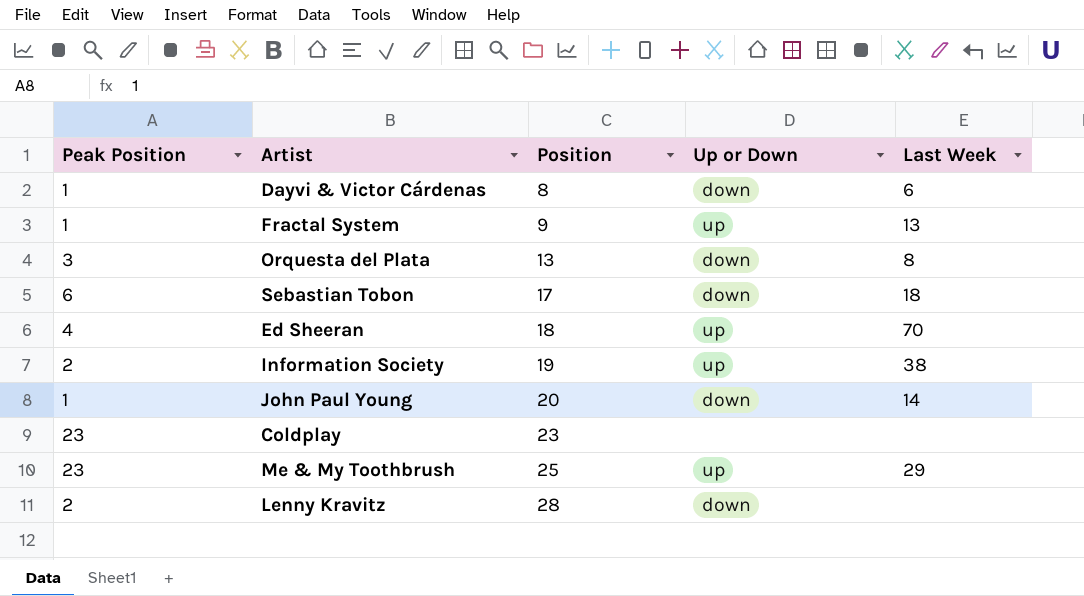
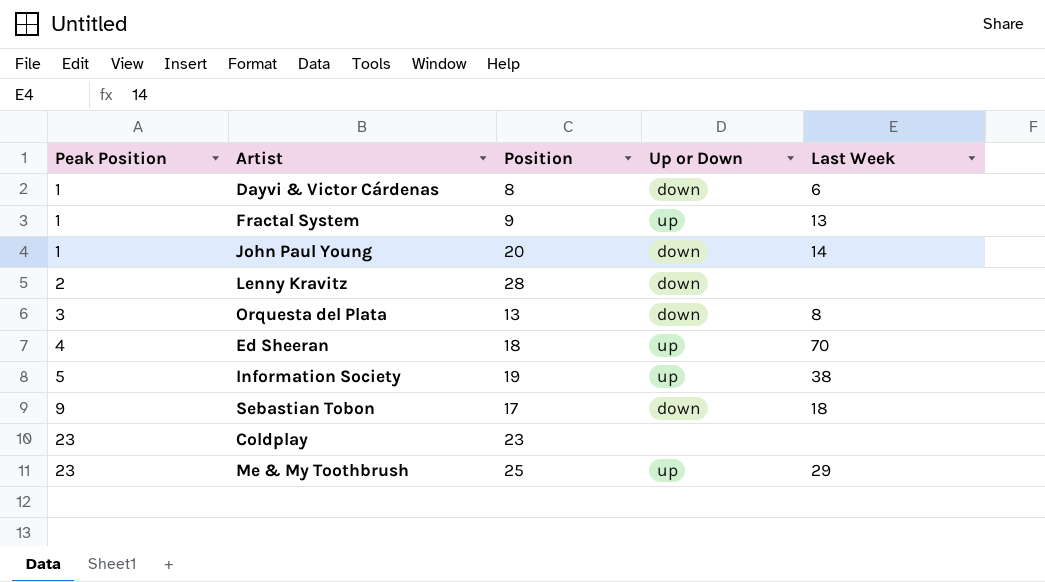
row order: Position ascending -> Peak Position ascending
Information Society | Peak Position: 2 -> 5
Sebastian Tobon | Peak Position: 6 -> 9

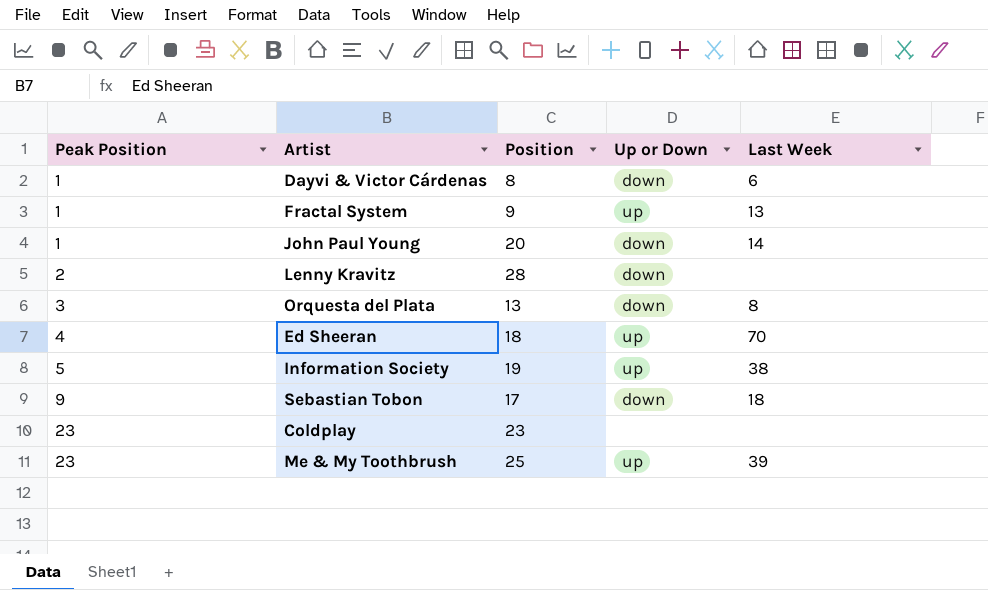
Me & My Toothbrush | Last Week: 29 -> 39

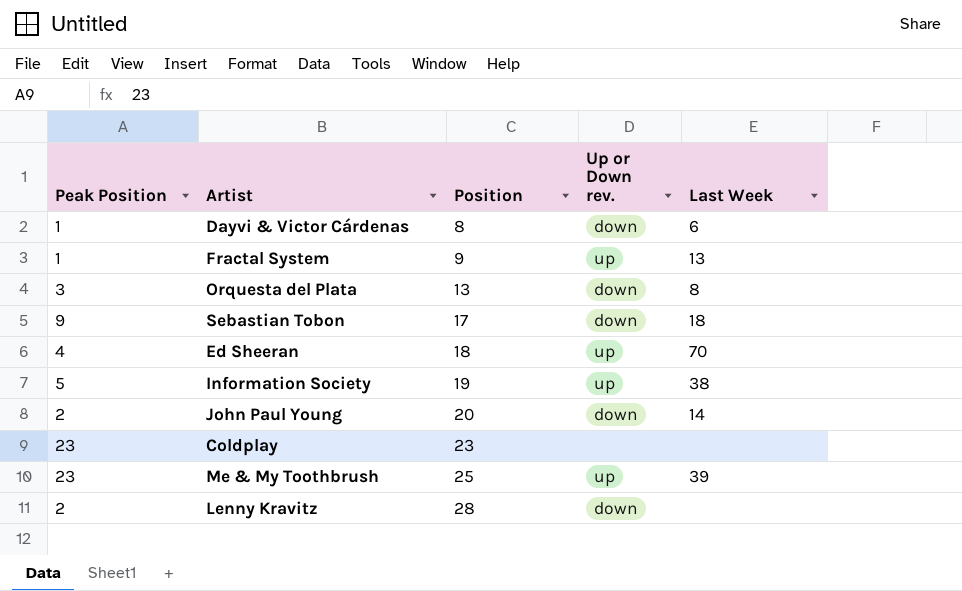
row order: Peak Position ascending -> Position ascending
column name: Up or Down -> Up or Down rev.
John Paul Young | Peak Position: 1 -> 2

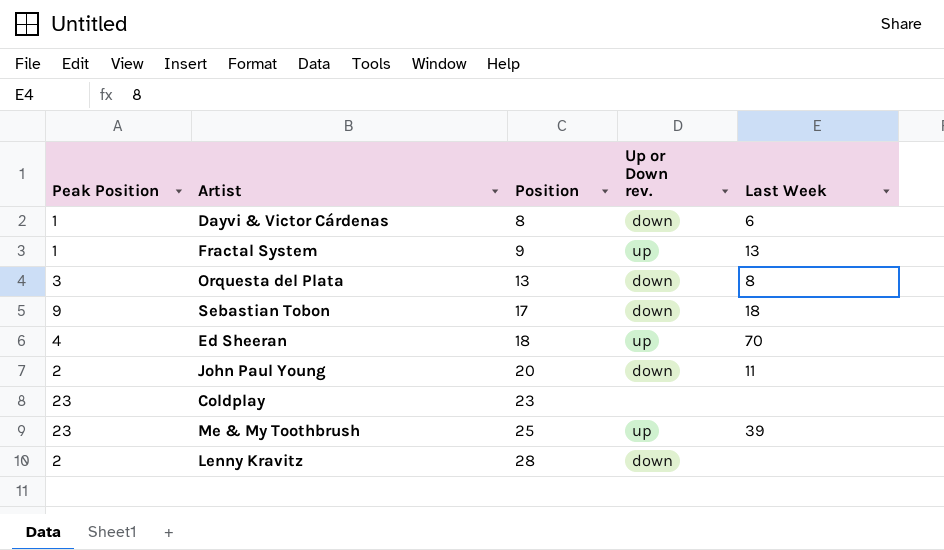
row Information Society: 5 | 19 | up | 38 -> none
John Paul Young | Last Week: 14 -> 11

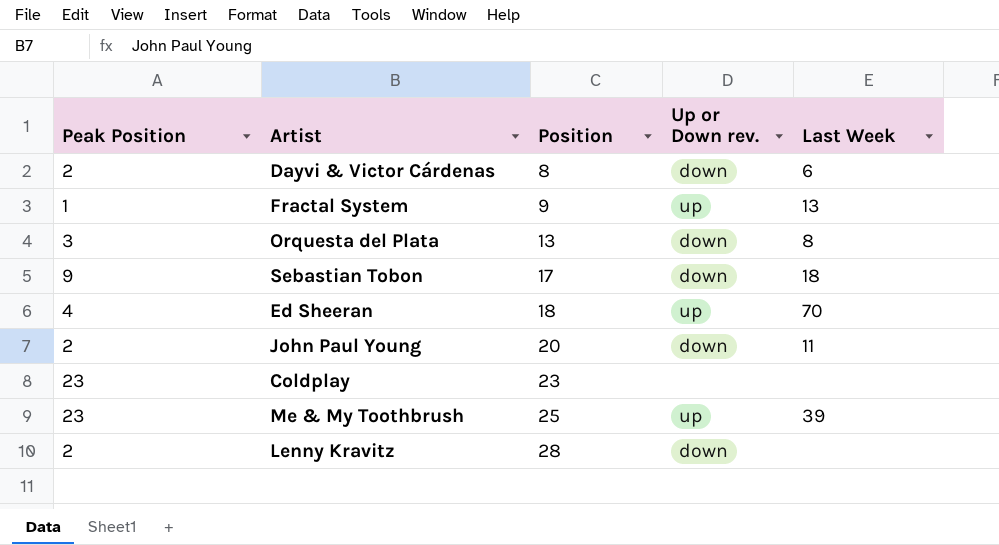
Dayvi & Victor Cárdenas | Peak Position: 1 -> 2

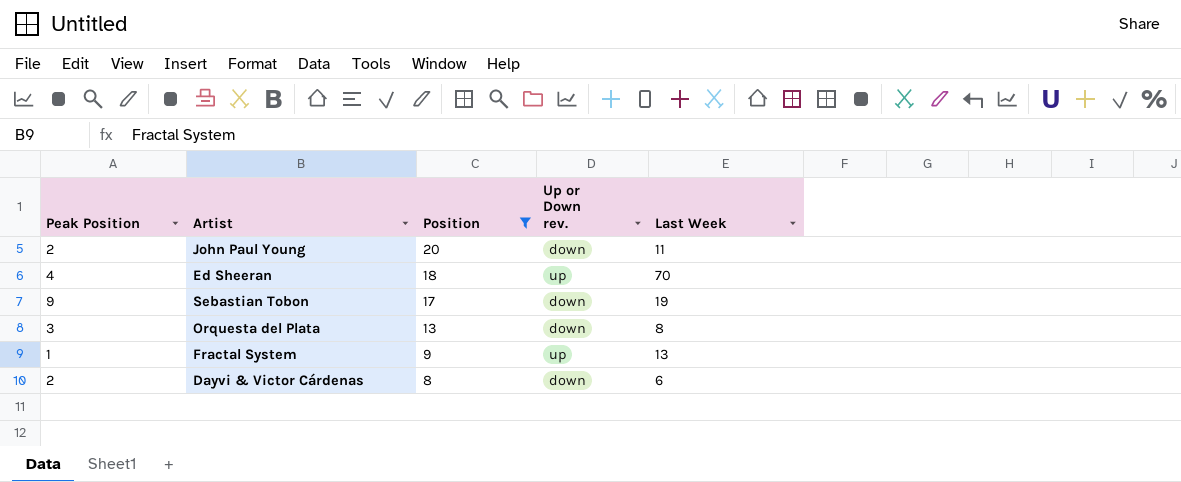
filter: none -> Position <= 20
row order: Position ascending -> Position descending
Sebastian Tobon | Last Week: 18 -> 19

